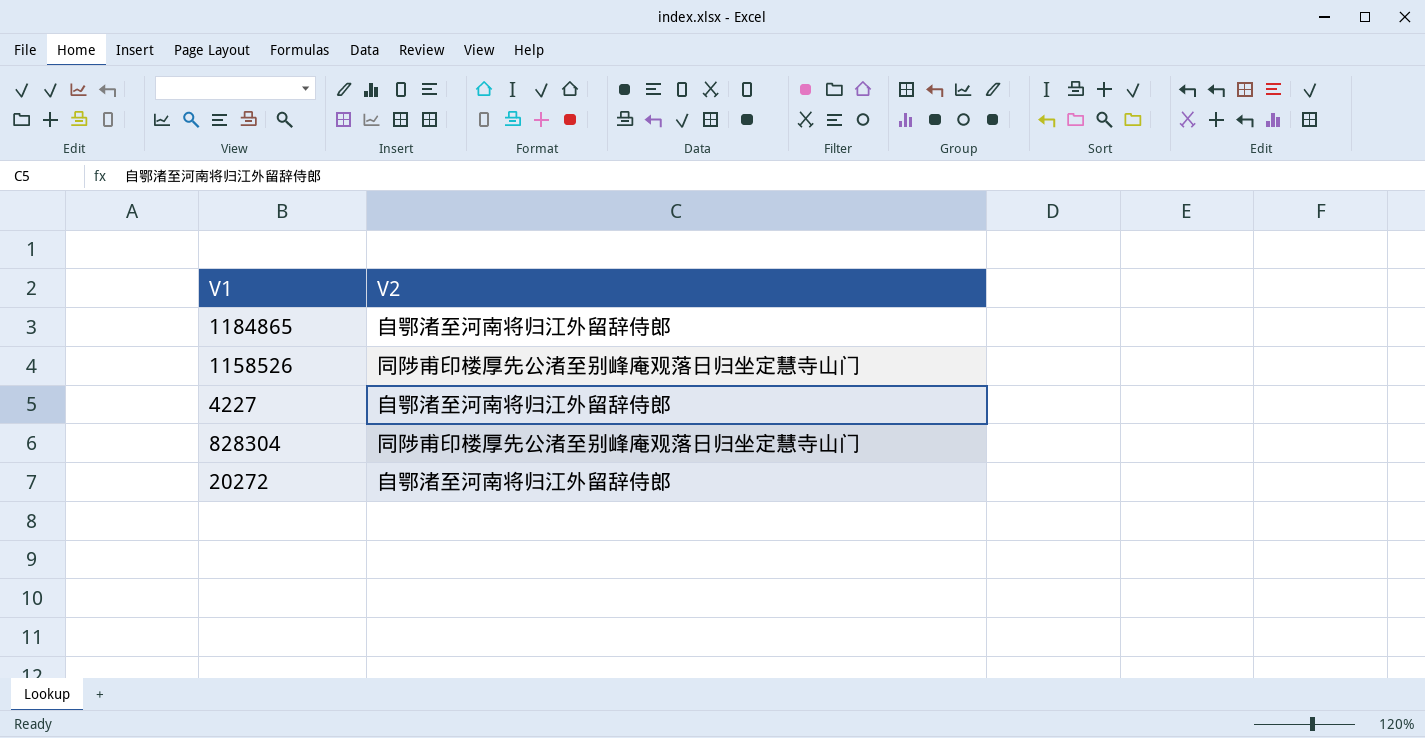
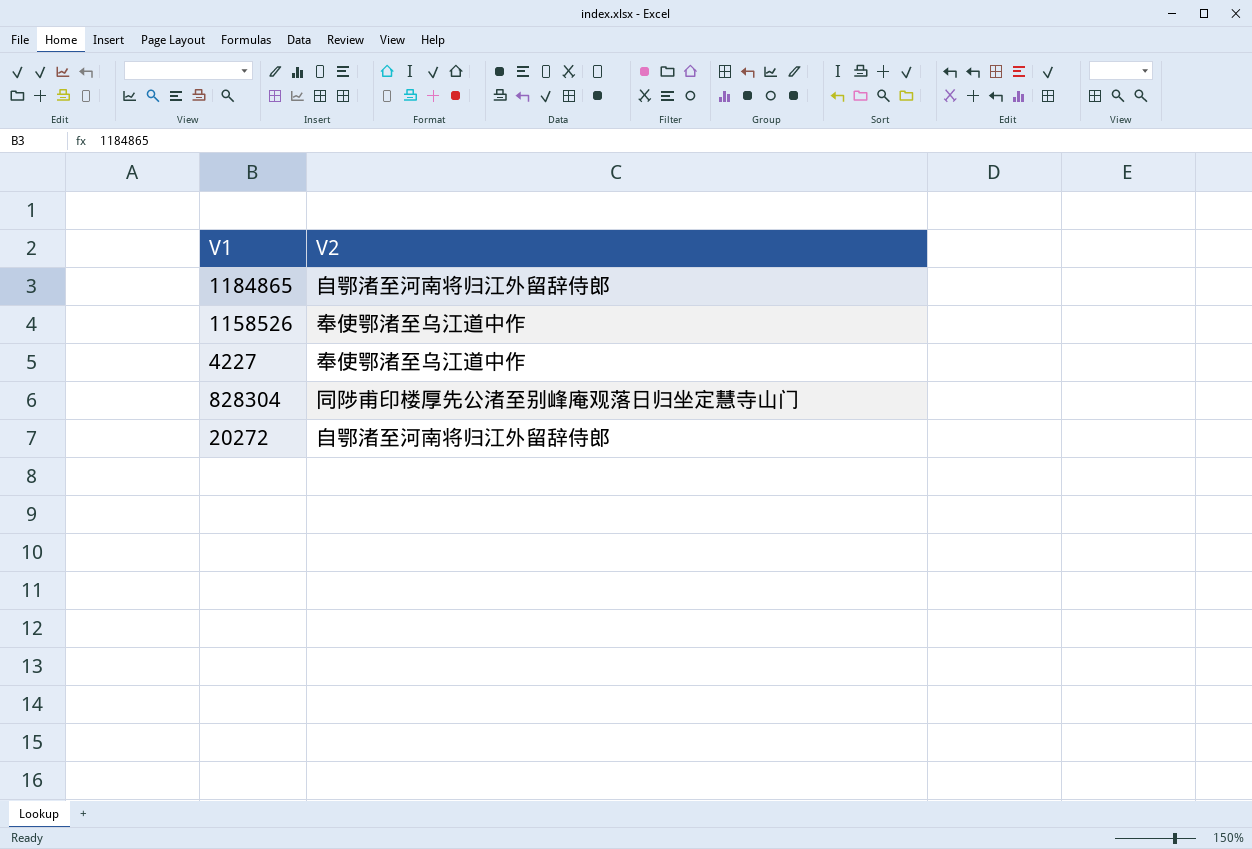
1158526 | V2: 同陟甫印楼厚先公渚至别峰庵观落日归坐定慧寺山门 -> 奉使鄂渚至乌江道中作
4227 | V2: 自鄂渚至河南将归江外留辞侍郎 -> 奉使鄂渚至乌江道中作

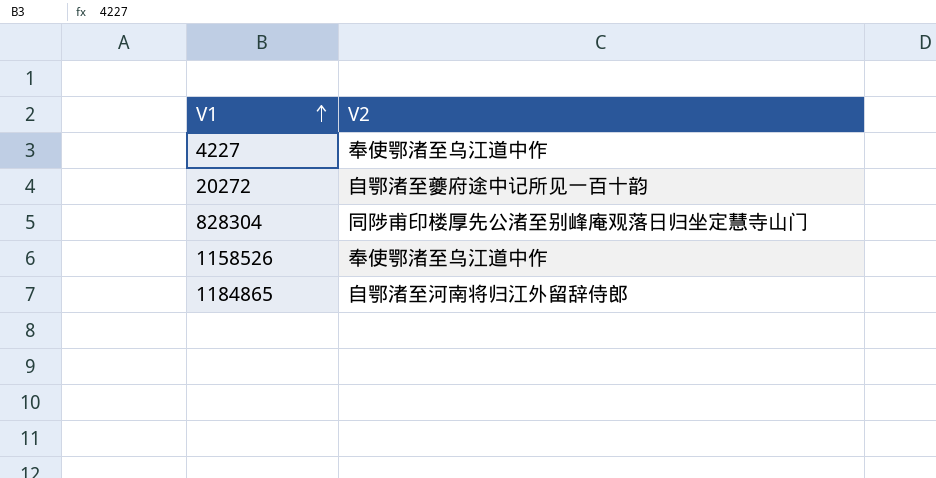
row order: none -> V1 ascending
20272 | V2: 自鄂渚至河南将归江外留辞侍郎 -> 自鄂渚至夔府途中记所见一百十韵

